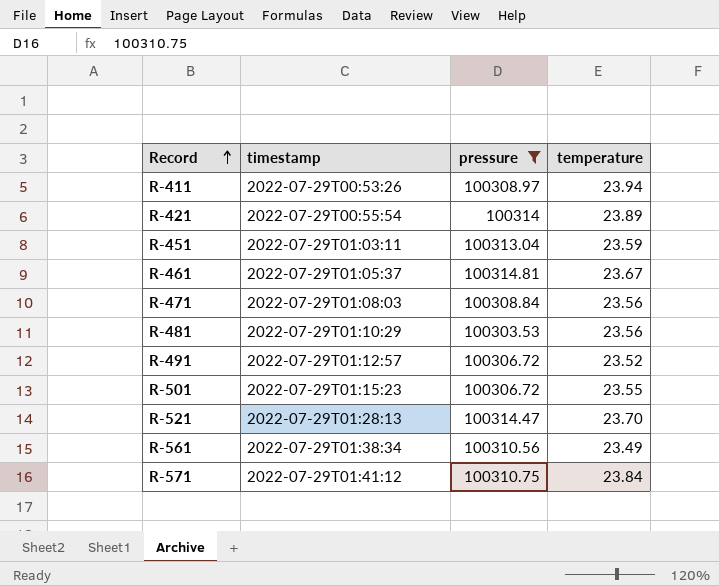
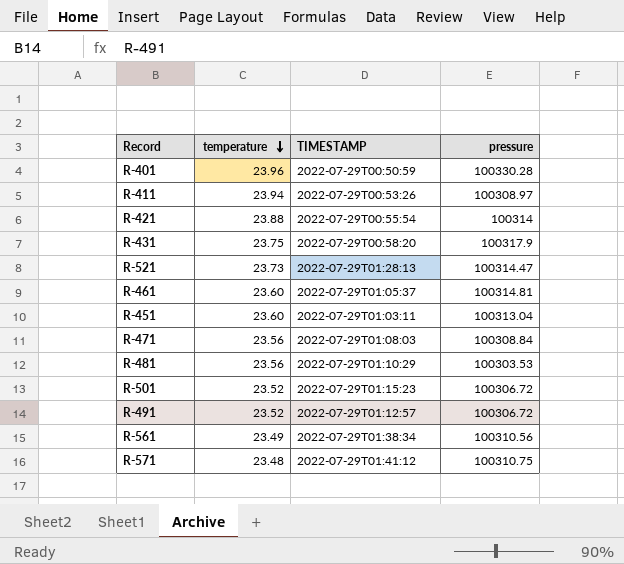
filter: pressure <= 100314.81 -> none
row order: Record ascending -> temperature descending
column temperature | position: 4 -> 2
column name: timestamp -> TIMESTAMP
R-421 | temperature: 23.89 -> 23.88
R-521 | temperature: 23.70 -> 23.73
R-461 | temperature: 23.67 -> 23.60
R-451 | temperature: 23.59 -> 23.60
R-501 | temperature: 23.55 -> 23.52
R-571 | temperature: 23.84 -> 23.48

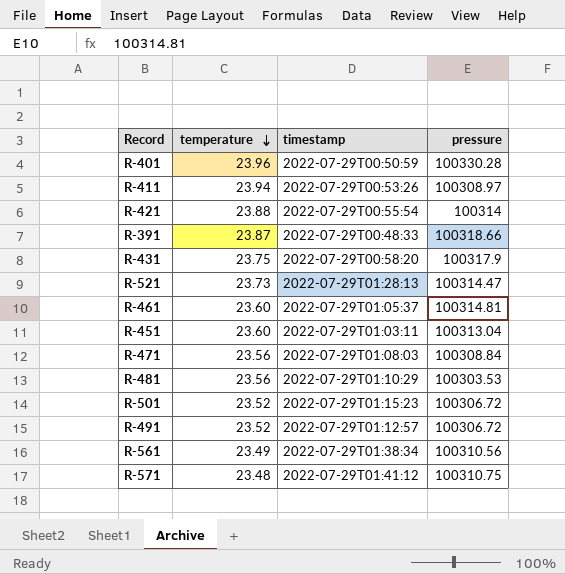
column name: TIMESTAMP -> timestamp
row R-391: none -> 23.87 | 2022-07-29T00:48:33 | 100318.66

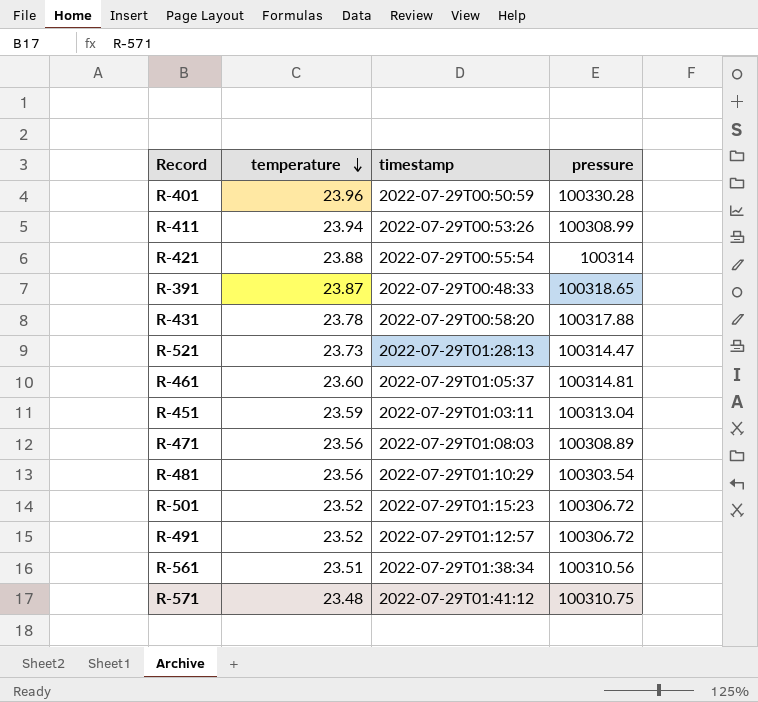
R-411 | pressure: 100308.97 -> 100308.99
R-391 | pressure: 100318.66 -> 100318.65
R-431 | temperature: 23.75 -> 23.78
R-431 | pressure: 100317.9 -> 100317.88
R-451 | temperature: 23.60 -> 23.59
R-471 | pressure: 100308.84 -> 100308.89
R-481 | pressure: 100303.53 -> 100303.54
R-561 | temperature: 23.49 -> 23.51

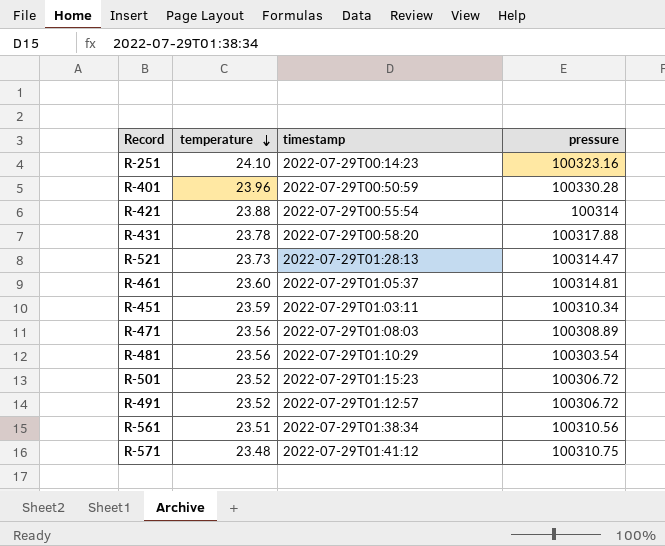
row R-411: 23.94 | 2022-07-29T00:53:26 | 100308.99 -> none
row R-391: 23.87 | 2022-07-29T00:48:33 | 100318.65 -> none
row R-251: none -> 24.10 | 2022-07-29T00:14:23 | 100323.16
R-451 | pressure: 100313.04 -> 100310.34

